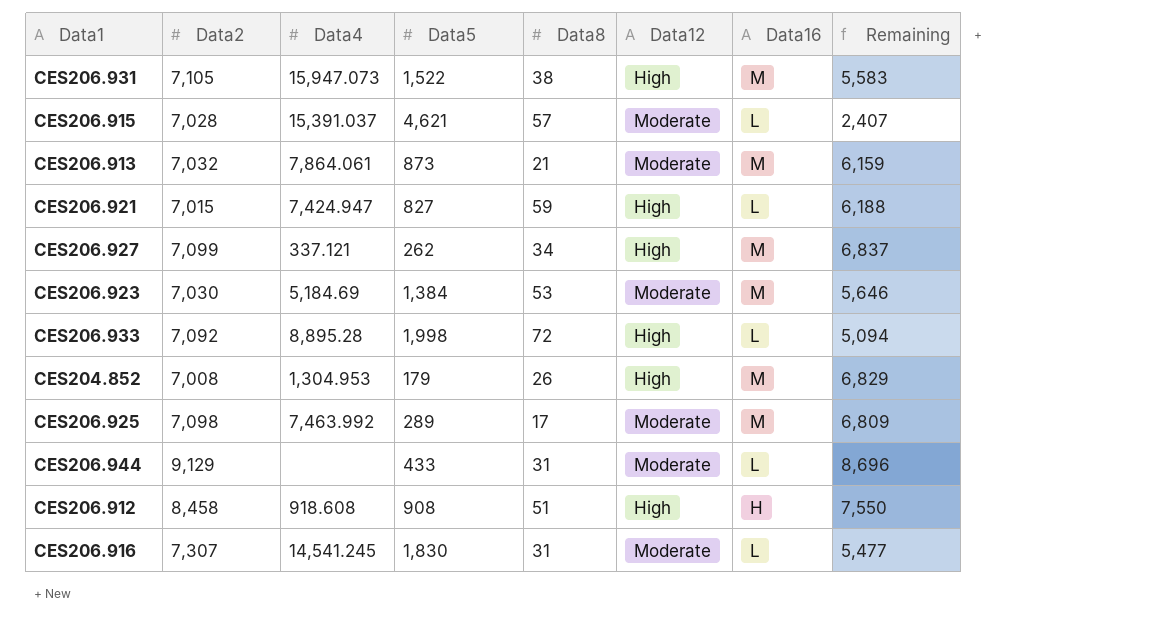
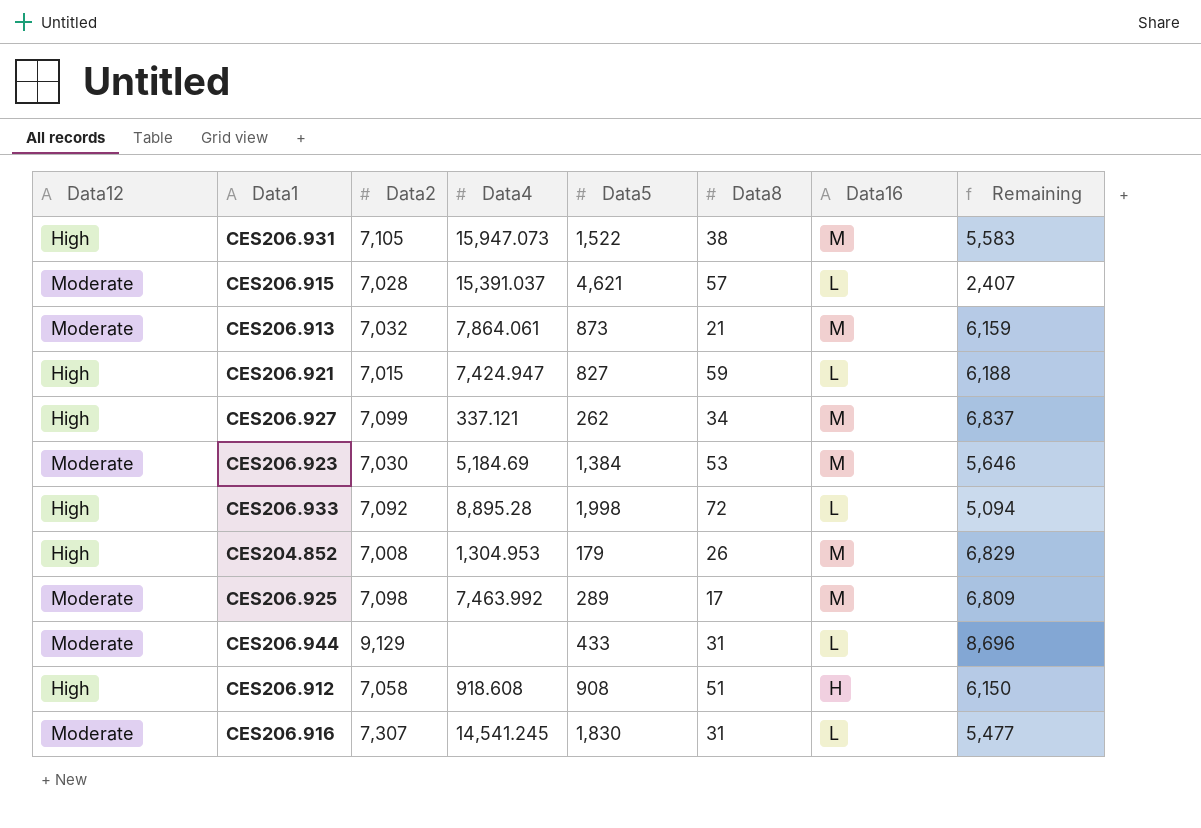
column Data12 | position: 6 -> 1
CES206.912 | Data2: 8,458 -> 7,058
CES206.912 | Remaining: 7,550 -> 6,150

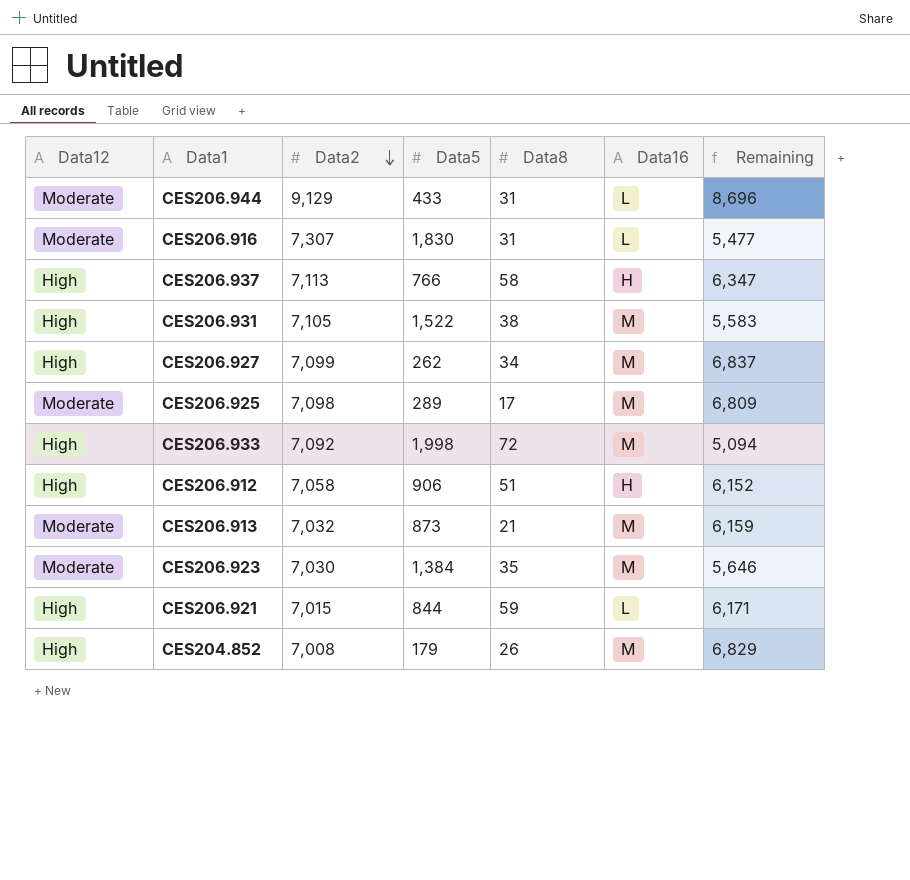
row order: none -> Data2 descending
column Data4 | position: 4 -> none
row CES206.915: Moderate | 7,028 | 15,391.037 | 4,621 | 57 | L | 2,407 -> none
row CES206.937: none -> High | 7,113 | 766 | 58 | H | 6,347
CES206.933 | Data16: L -> M
CES206.912 | Data5: 908 -> 906
CES206.912 | Remaining: 6,150 -> 6,152
CES206.923 | Data8: 53 -> 35
CES206.921 | Data5: 827 -> 844
CES206.921 | Remaining: 6,188 -> 6,171

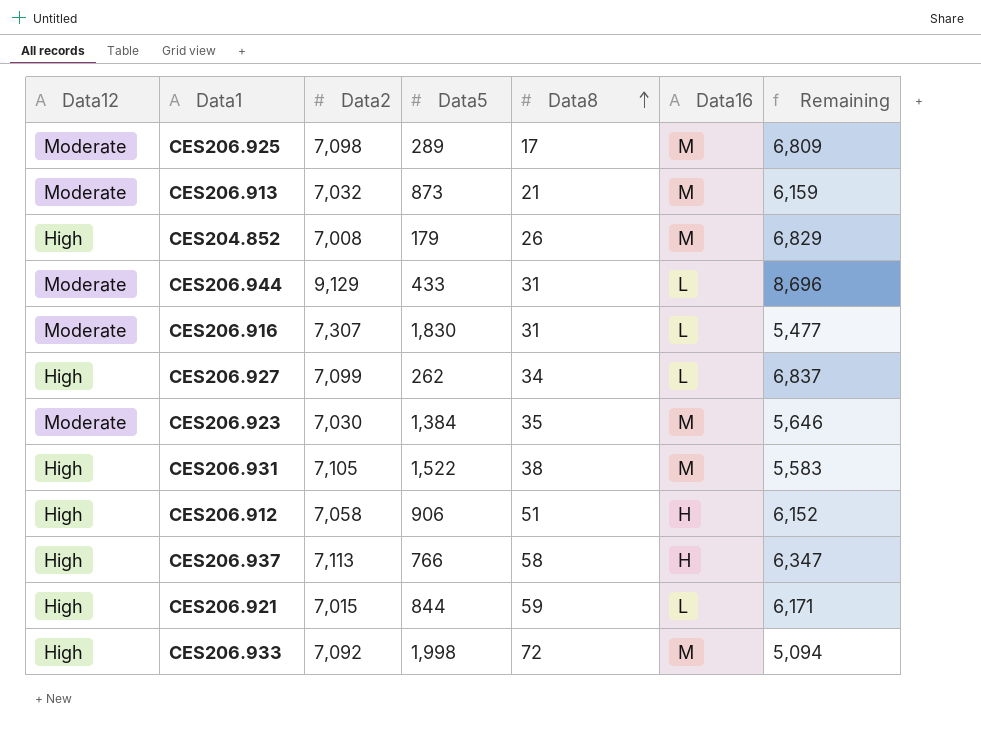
row order: Data2 descending -> Data8 ascending
CES206.927 | Data16: M -> L

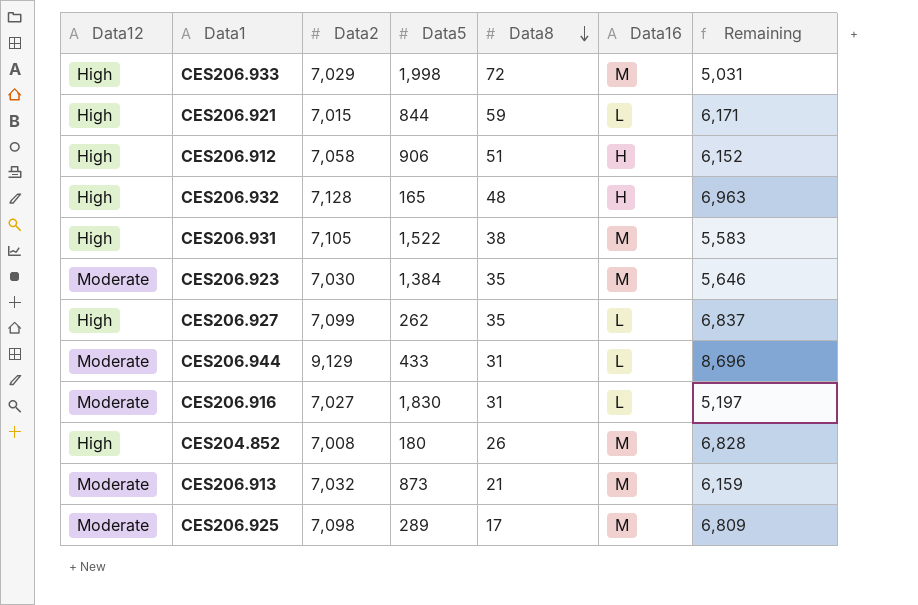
row order: Data8 ascending -> Data8 descending
row CES206.937: High | 7,113 | 766 | 58 | H | 6,347 -> none
CES206.933 | Data2: 7,092 -> 7,029
CES206.933 | Remaining: 5,094 -> 5,031
row CES206.932: none -> High | 7,128 | 165 | 48 | H | 6,963
CES206.927 | Data8: 34 -> 35
CES206.916 | Data2: 7,307 -> 7,027
CES206.916 | Remaining: 5,477 -> 5,197
CES204.852 | Data5: 179 -> 180
CES204.852 | Remaining: 6,829 -> 6,828

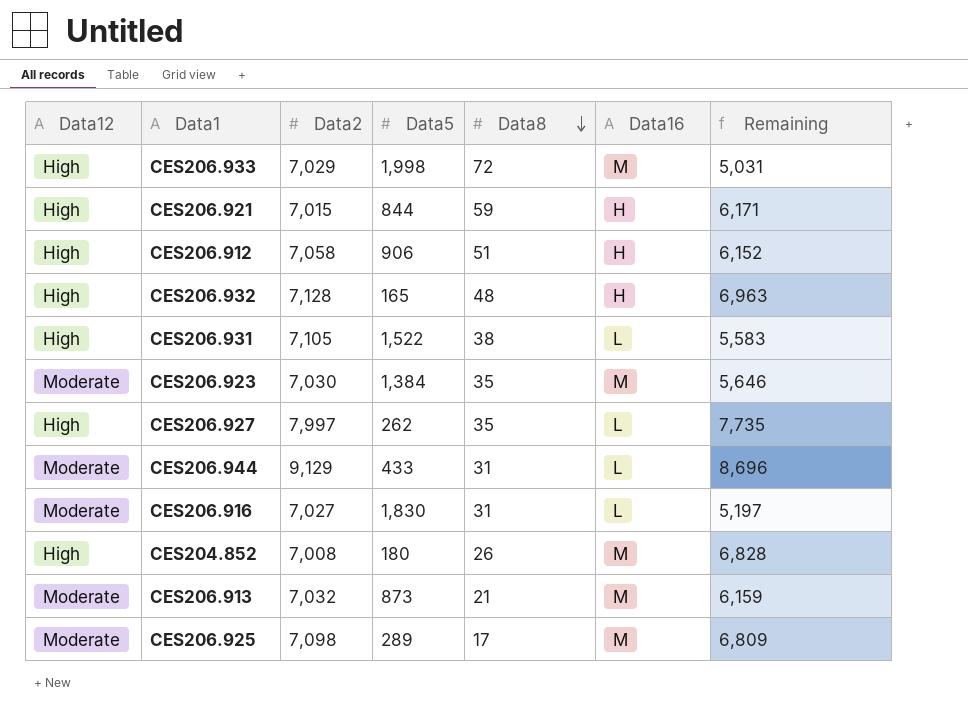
CES206.921 | Data16: L -> H
CES206.931 | Data16: M -> L
CES206.927 | Data2: 7,099 -> 7,997
CES206.927 | Remaining: 6,837 -> 7,735

